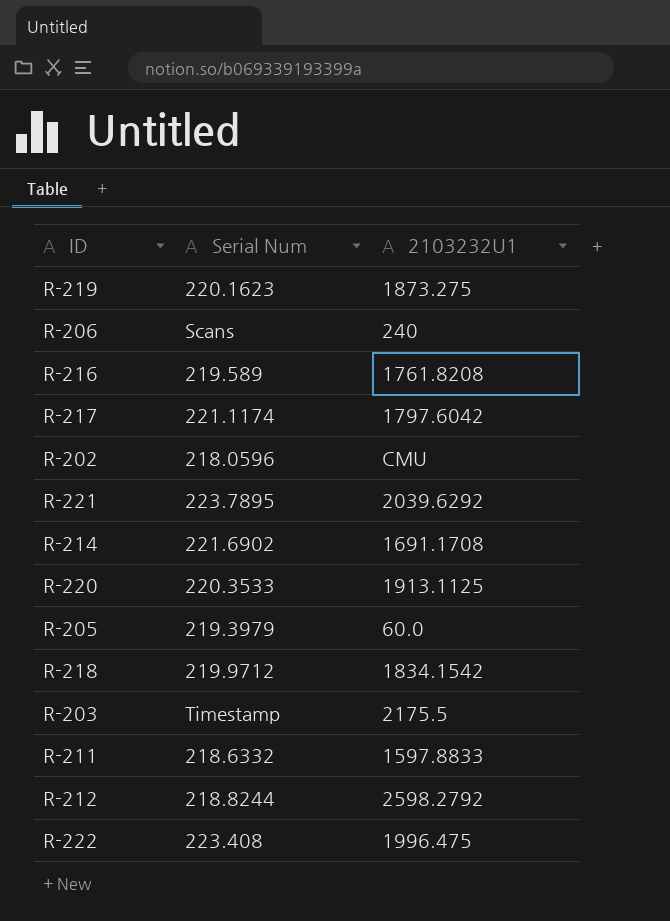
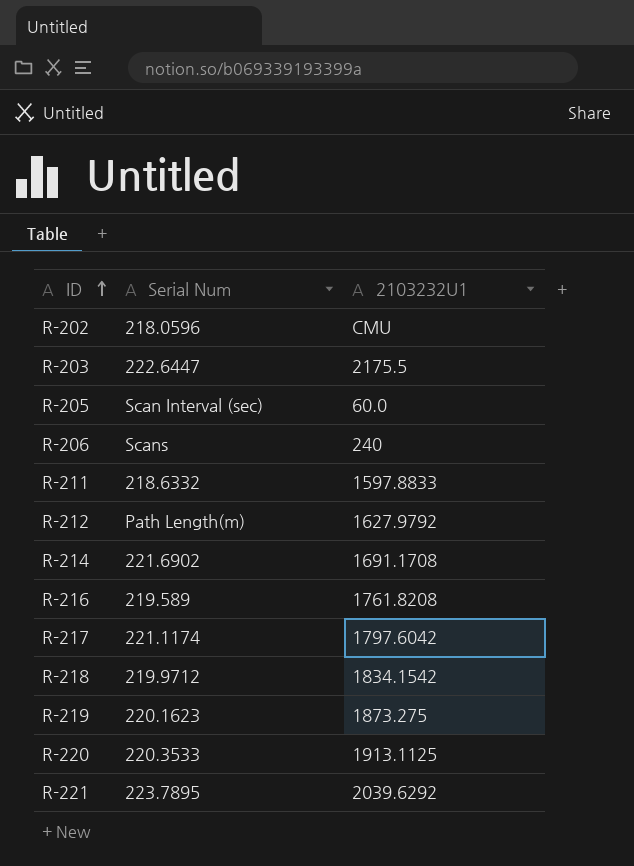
row order: none -> ID ascending
row R-222: 223.408 | 1996.475 -> none
R-203 | Serial Num: Timestamp -> 222.6447
R-205 | Serial Num: 219.3979 -> Scan Interval (sec)
R-212 | Serial Num: 218.8244 -> Path Length(m)
R-212 | 2103232U1: 2598.2792 -> 1627.9792

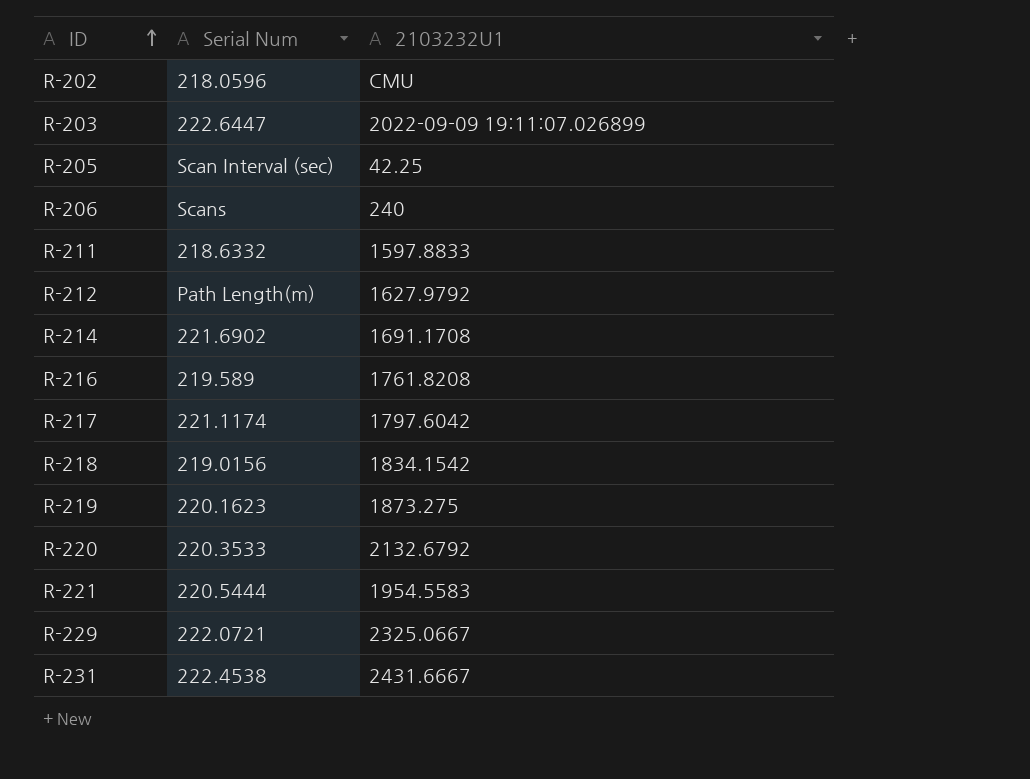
R-203 | 2103232U1: 2175.5 -> 2022-09-09 19:11:07.026899
R-205 | 2103232U1: 60.0 -> 42.25
R-218 | Serial Num: 219.9712 -> 219.0156
R-220 | 2103232U1: 1913.1125 -> 2132.6792
R-221 | Serial Num: 223.7895 -> 220.5444
R-221 | 2103232U1: 2039.6292 -> 1954.5583
row R-229: none -> 222.0721 | 2325.0667
row R-231: none -> 222.4538 | 2431.6667

